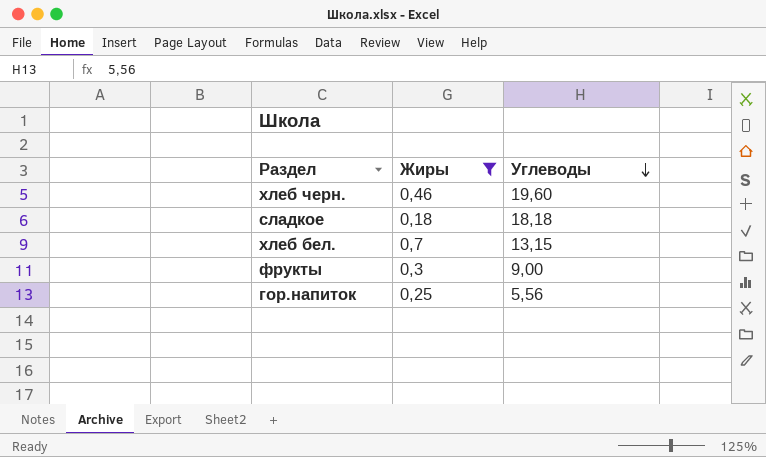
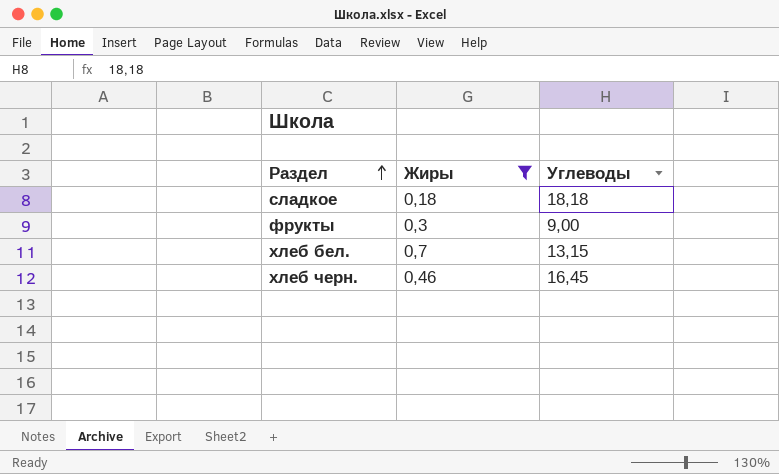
row order: Углеводы descending -> Раздел ascending
row гор.напиток: 0,25 | 5,56 -> none
хлеб черн. | Углеводы: 19,60 -> 16,45

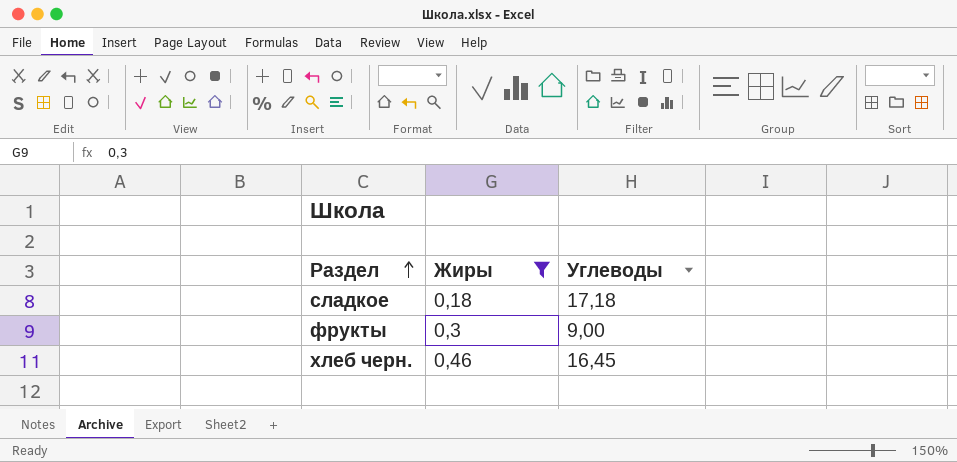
row хлеб бел.: 0,7 | 13,15 -> none
сладкое | Углеводы: 18,18 -> 17,18

